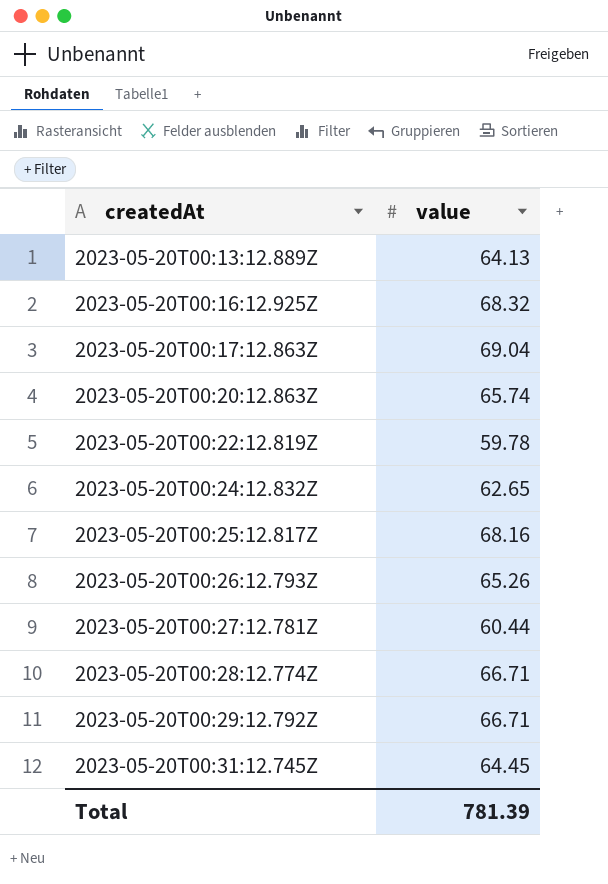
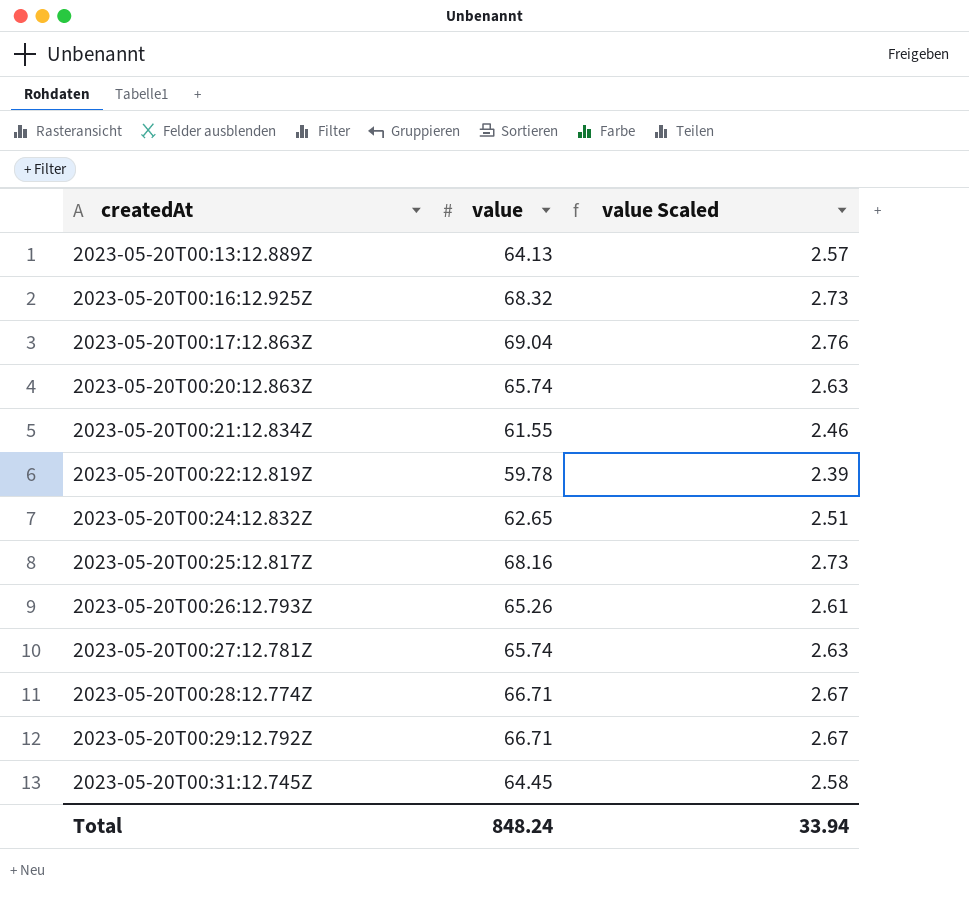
column value Scaled | formula: none -> [value] * 0.04
row 2023-05-20T00:21:12.834Z: none -> 61.55 | 2.46
2023-05-20T00:27:12.781Z | value: 60.44 -> 65.74
Total | value: 781.39 -> 848.24

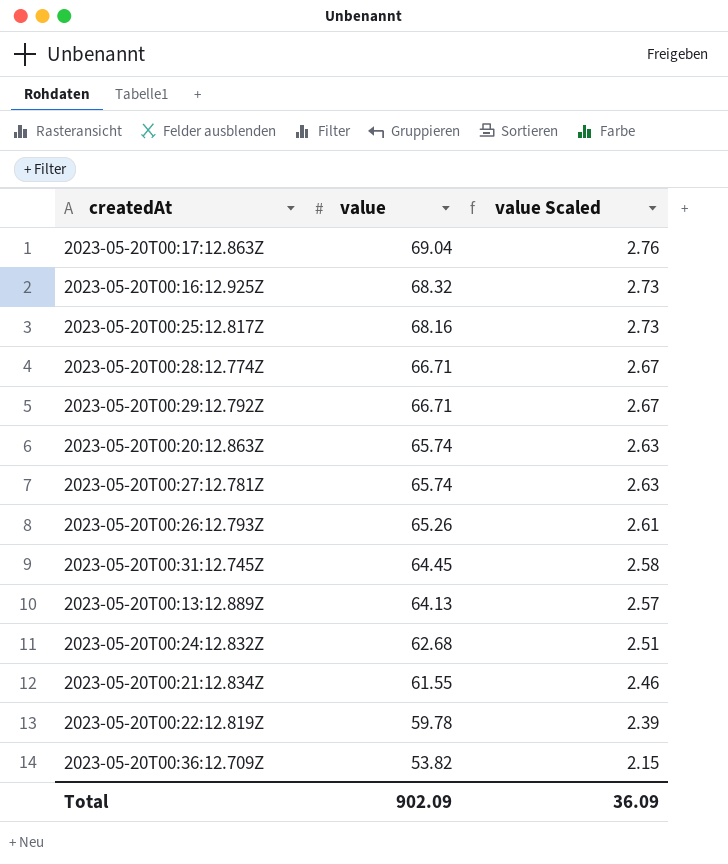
row order: createdAt ascending -> value descending
2023-05-20T00:24:12.832Z | value: 62.65 -> 62.68
row 2023-05-20T00:36:12.709Z: none -> 53.82 | 2.15
Total | value: 848.24 -> 902.09
Total | value Scaled: 33.94 -> 36.09

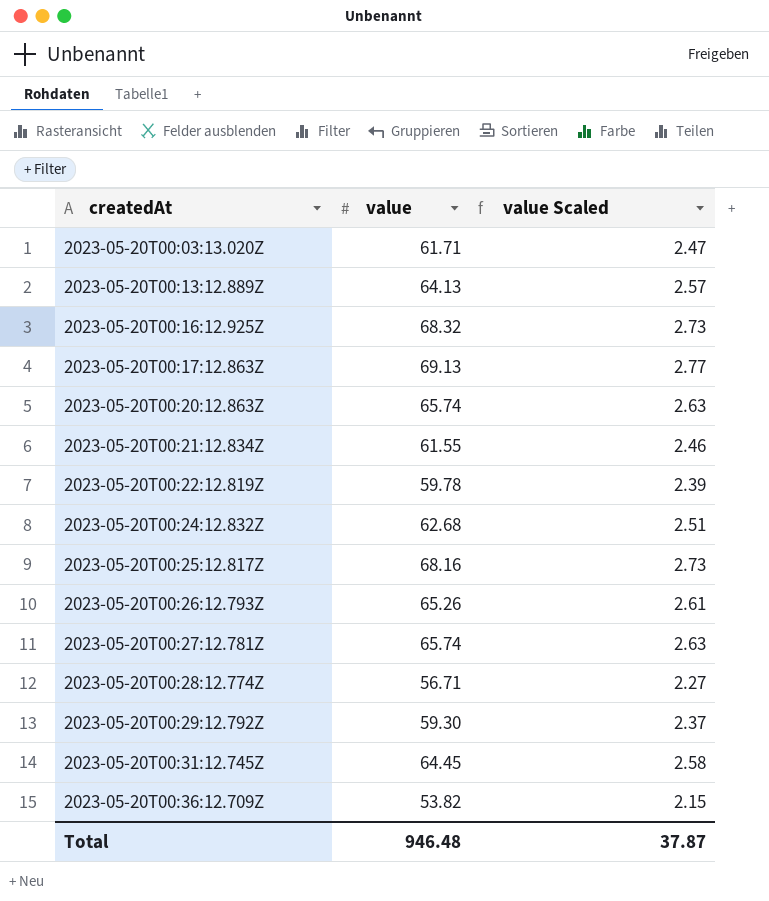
row order: value descending -> createdAt ascending
row 2023-05-20T00:03:13.020Z: none -> 61.71 | 2.47
2023-05-20T00:17:12.863Z | value: 69.04 -> 69.13
2023-05-20T00:17:12.863Z | value Scaled: 2.76 -> 2.77
2023-05-20T00:28:12.774Z | value: 66.71 -> 56.71
2023-05-20T00:28:12.774Z | value Scaled: 2.67 -> 2.27
2023-05-20T00:29:12.792Z | value: 66.71 -> 59.30
2023-05-20T00:29:12.792Z | value Scaled: 2.67 -> 2.37
Total | value: 902.09 -> 946.48
Total | value Scaled: 36.09 -> 37.87

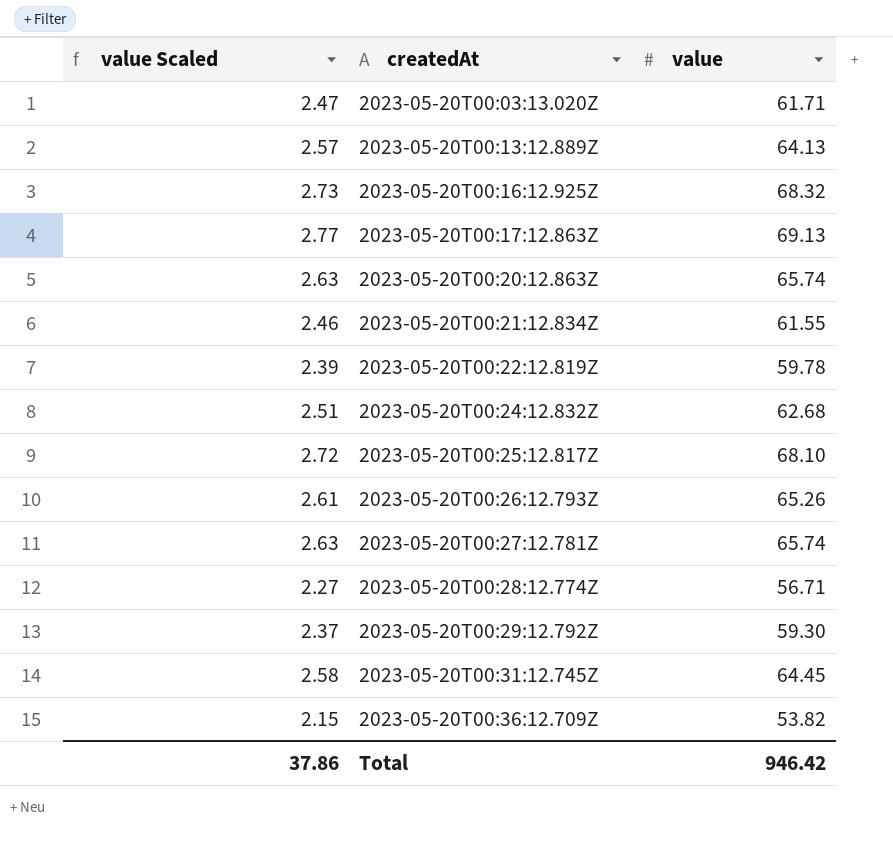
column value Scaled | position: 3 -> 1
2023-05-20T00:25:12.817Z | value Scaled: 2.73 -> 2.72
2023-05-20T00:25:12.817Z | value: 68.16 -> 68.10
Total | value Scaled: 37.87 -> 37.86
Total | value: 946.48 -> 946.42

